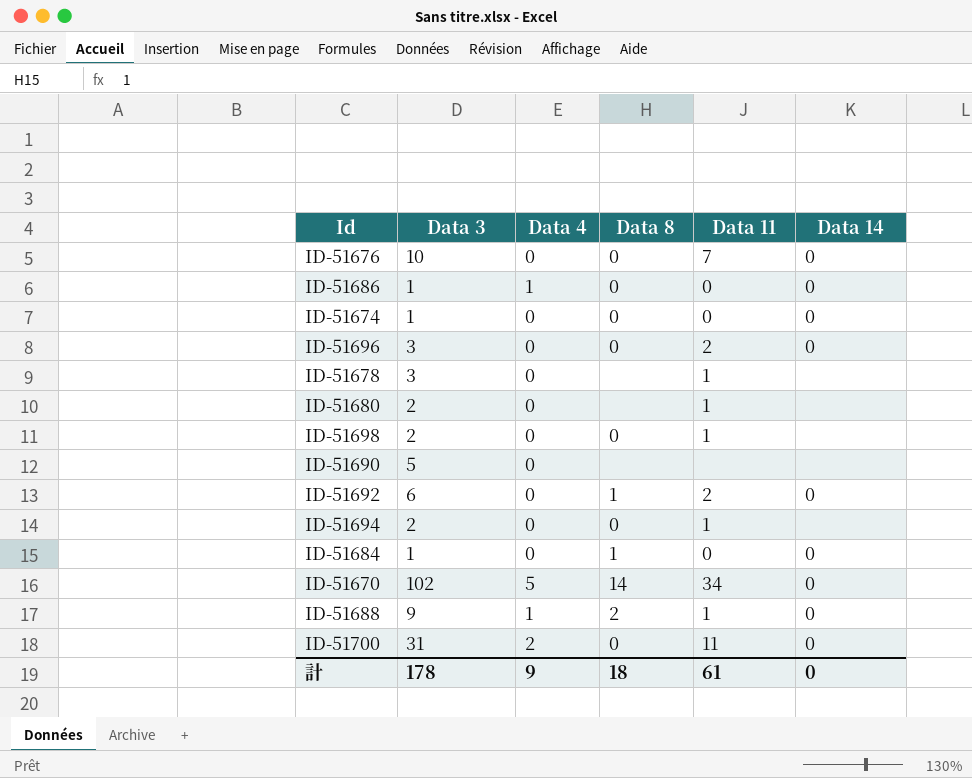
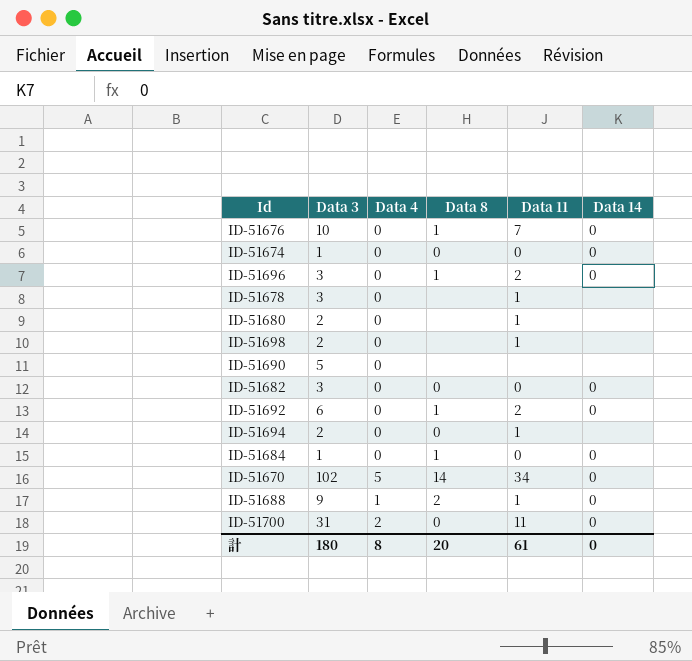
row ID-51686: 1 | 1 | 0 | 0 | 0 -> none
ID-51676 | Data 8: 0 -> 1
ID-51696 | Data 8: 0 -> 1
ID-51698 | Data 8: 0 -> none
row ID-51682: none -> 3 | 0 | 0 | 0 | 0
計 | Data 3: 178 -> 180
計 | Data 4: 9 -> 8
計 | Data 8: 18 -> 20

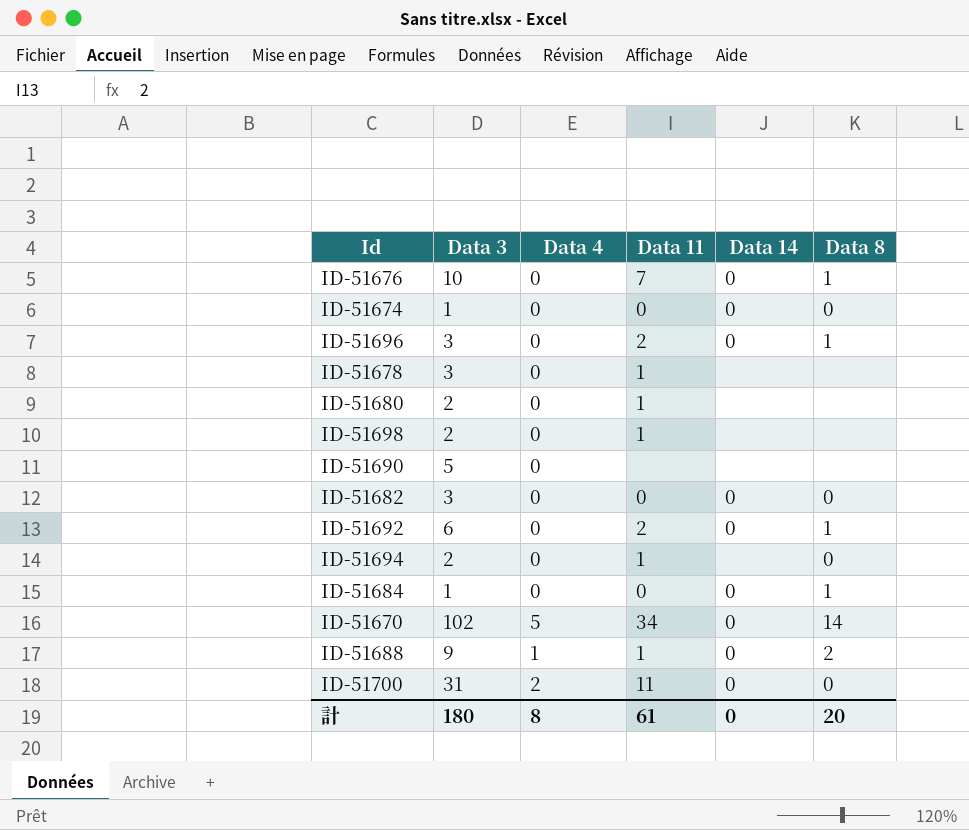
column Data 8 | position: 4 -> 6

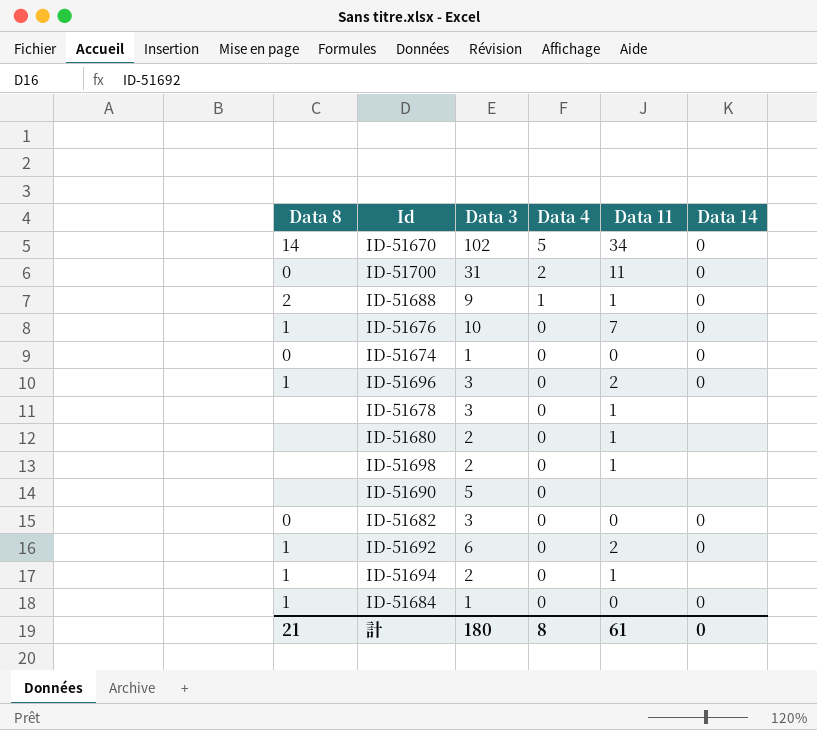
row order: none -> Data 4 descending
column Data 8 | position: 6 -> 1
ID-51694 | Data 8: 0 -> 1
計 | Data 8: 20 -> 21

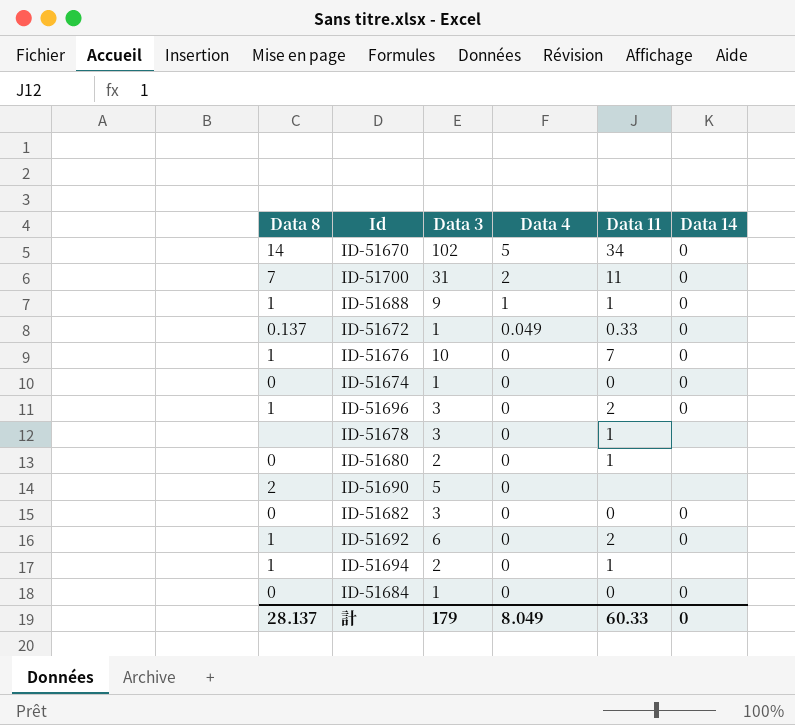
row ID-51698: none | 2 | 0 | 1 | none -> none
ID-51700 | Data 8: 0 -> 7
ID-51688 | Data 8: 2 -> 1
row ID-51672: none -> 0.137 | 1 | 0.049 | 0.33 | 0
ID-51680 | Data 8: none -> 0
ID-51690 | Data 8: none -> 2
ID-51684 | Data 8: 1 -> 0
計 | Data 8: 21 -> 28.137
計 | Data 3: 180 -> 179
計 | Data 4: 8 -> 8.049
計 | Data 11: 61 -> 60.33

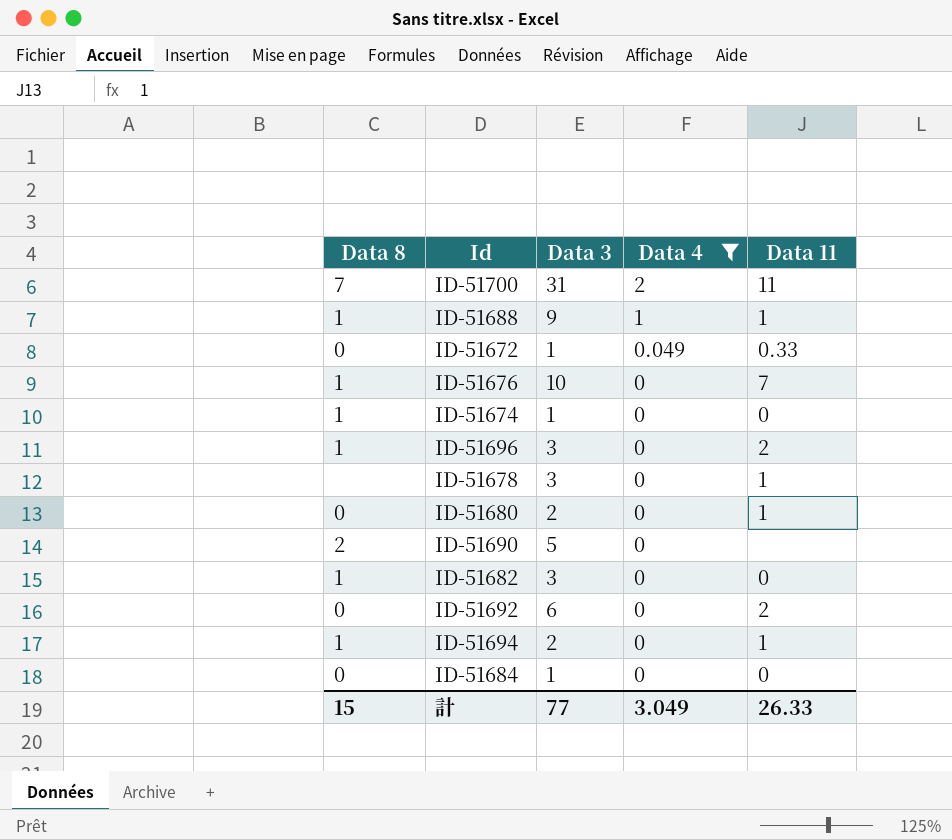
filter: none -> Data 4 != 5
column Data 14 | position: 6 -> none
ID-51672 | Data 8: 0.137 -> 0
ID-51674 | Data 8: 0 -> 1
ID-51682 | Data 8: 0 -> 1
ID-51692 | Data 8: 1 -> 0
計 | Data 8: 28.137 -> 15
計 | Data 3: 179 -> 77
計 | Data 4: 8.049 -> 3.049
計 | Data 11: 60.33 -> 26.33

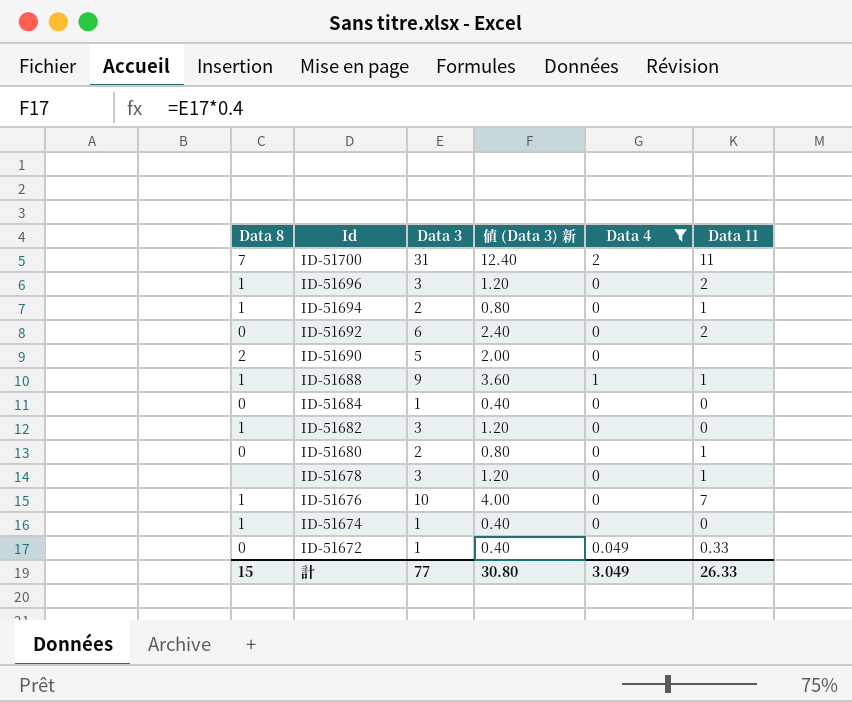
row order: Data 4 descending -> Id descending
column 値 (Data 3) 新 | formula: none -> [Data 3] * 0.4

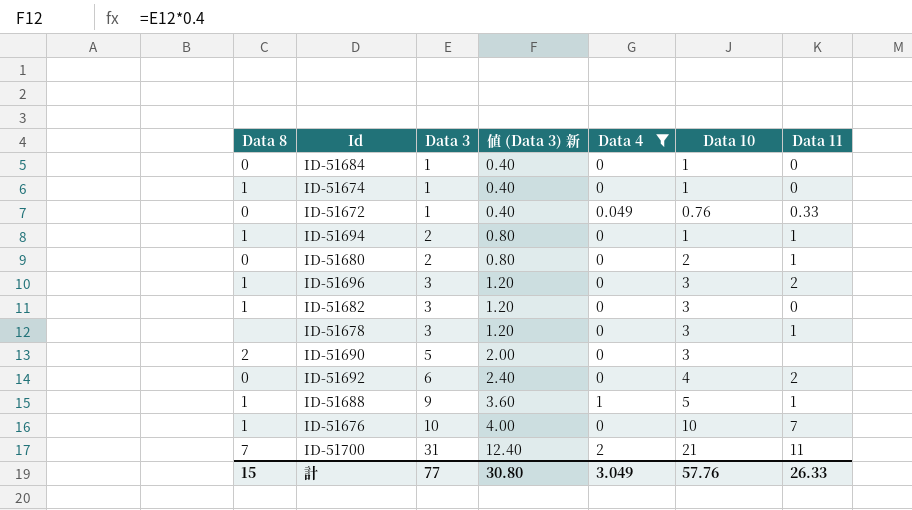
row order: Id descending -> Data 3 ascending
column Data 10 | position: none -> 6

